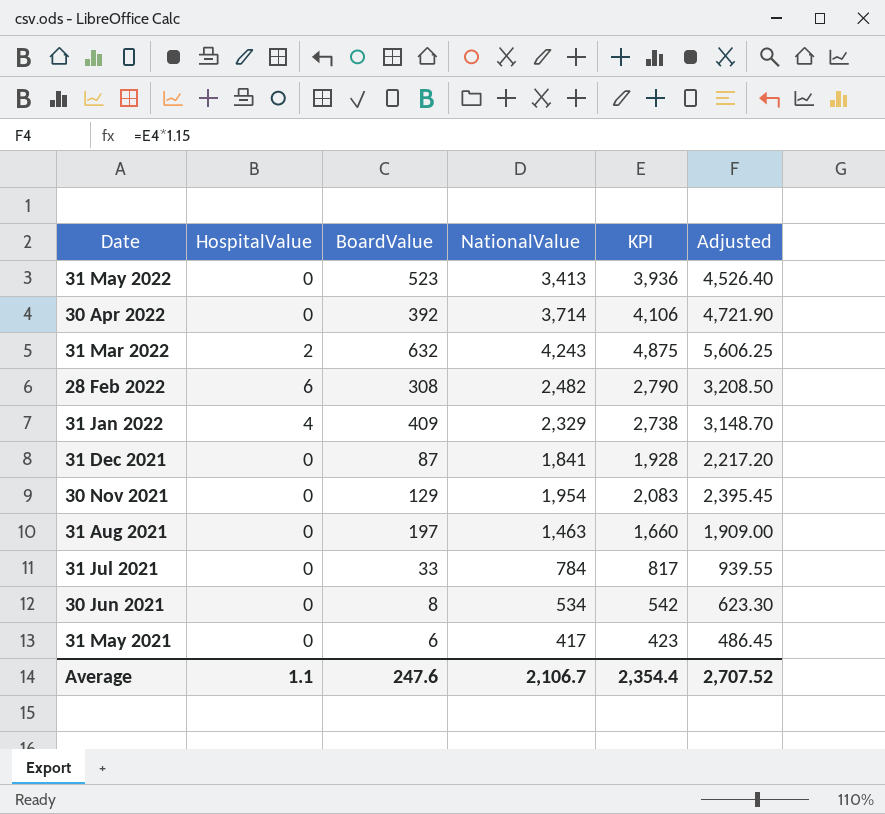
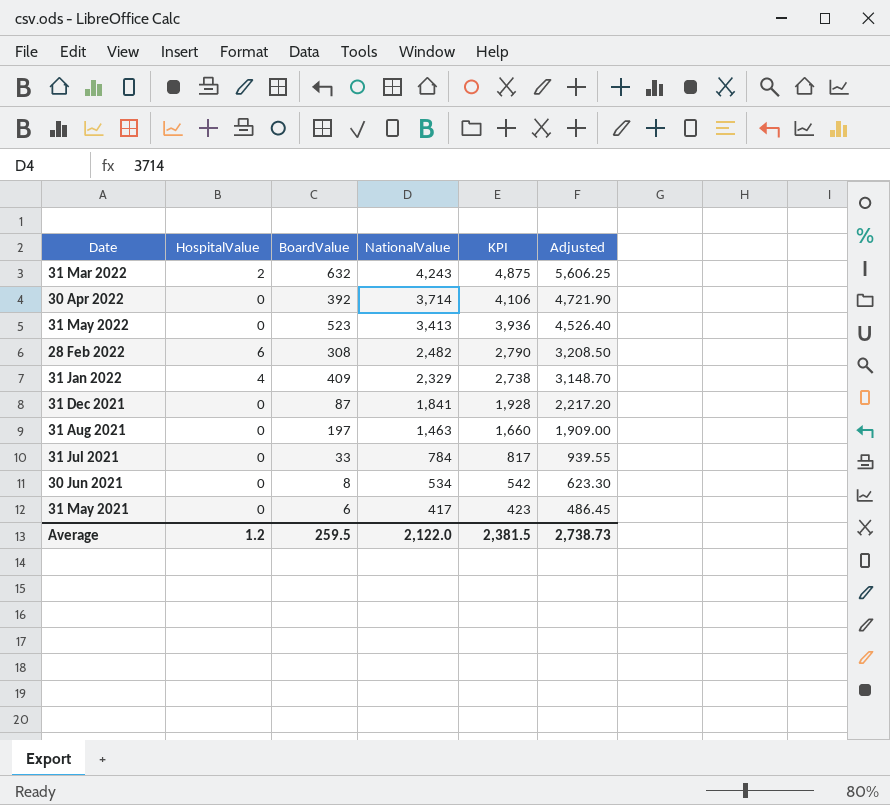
row order: Date descending -> NationalValue descending
row 30 Nov 2021: 0 | 129 | 1,954 | 2,083 | 2,395.45 -> none
Average | HospitalValue: 1.1 -> 1.2
Average | BoardValue: 247.6 -> 259.5
Average | NationalValue: 2,106.7 -> 2,122.0
Average | KPI: 2,354.4 -> 2,381.5
Average | Adjusted: 2,707.52 -> 2,738.73

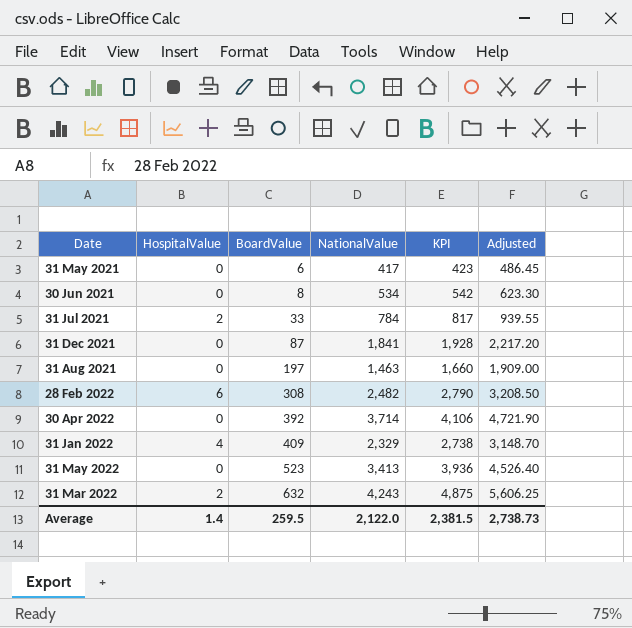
row order: NationalValue descending -> BoardValue ascending
31 Jul 2021 | HospitalValue: 0 -> 2
Average | HospitalValue: 1.2 -> 1.4

